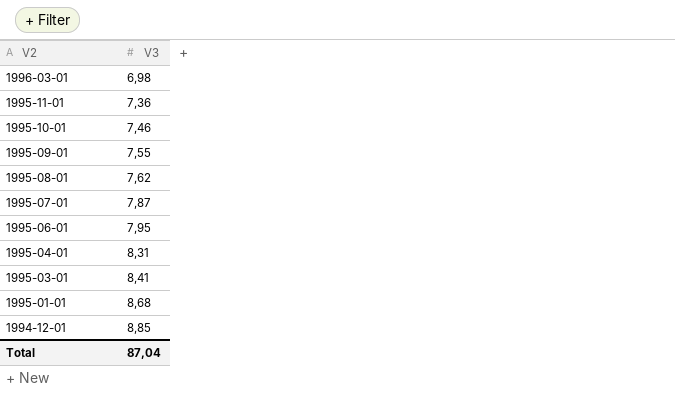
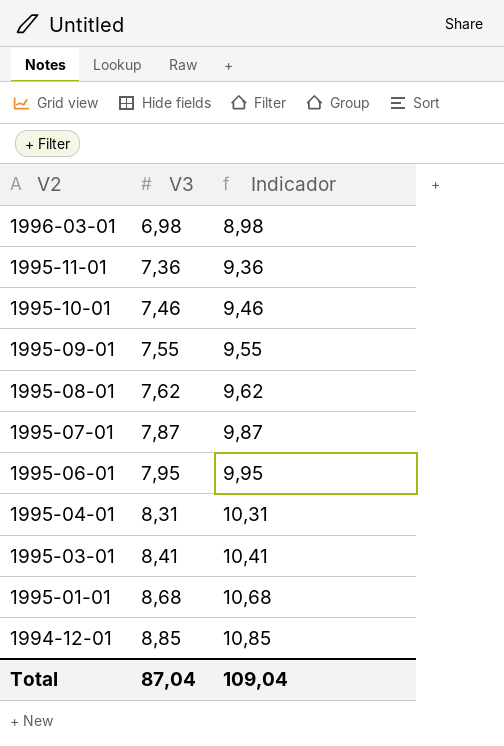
column Indicador | formula: none -> [V3] + 2

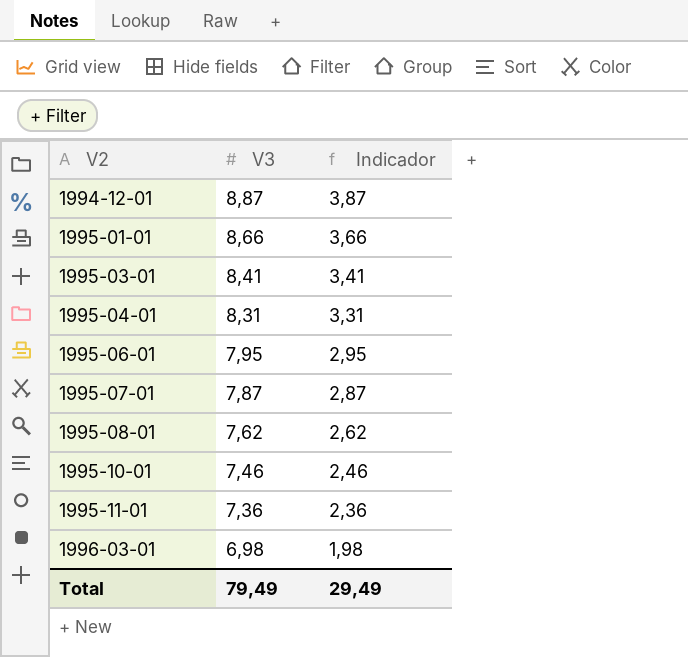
row order: V2 descending -> V2 ascending
column Indicador | formula: [V3] + 2 -> [V3] - 5
row 1995-09-01: 7,55 | 9,55 -> none
1994-12-01 | V3: 8,85 -> 8,87
1995-01-01 | V3: 8,68 -> 8,66
Total | V3: 87,04 -> 79,49
Total | Indicador: 109,04 -> 29,49

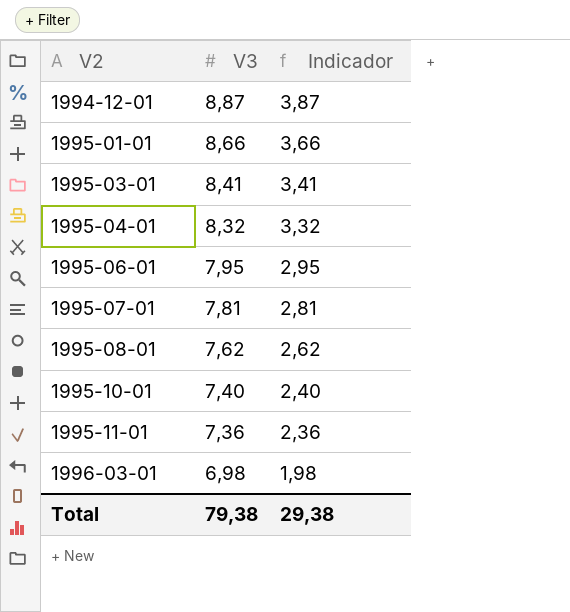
1995-04-01 | V3: 8,31 -> 8,32
1995-04-01 | Indicador: 3,31 -> 3,32
1995-07-01 | V3: 7,87 -> 7,81
1995-07-01 | Indicador: 2,87 -> 2,81
1995-10-01 | V3: 7,46 -> 7,40
1995-10-01 | Indicador: 2,46 -> 2,40
Total | V3: 79,49 -> 79,38
Total | Indicador: 29,49 -> 29,38

